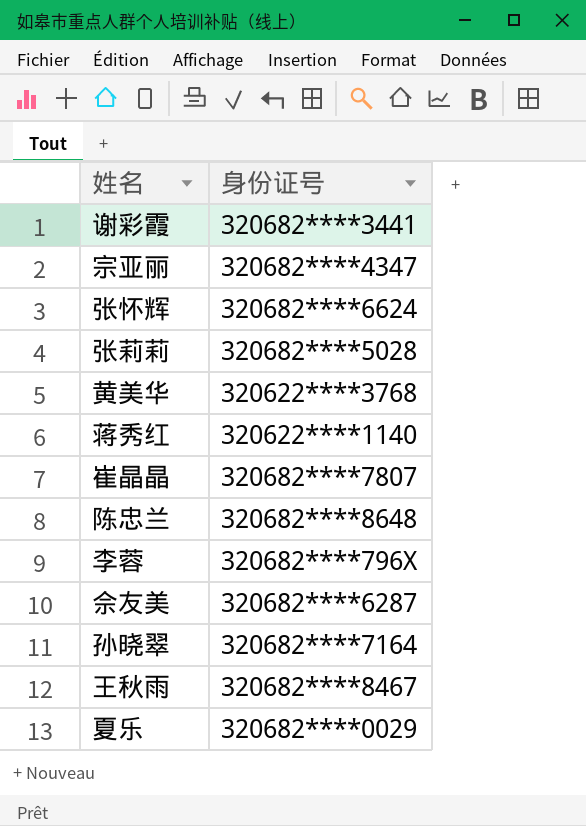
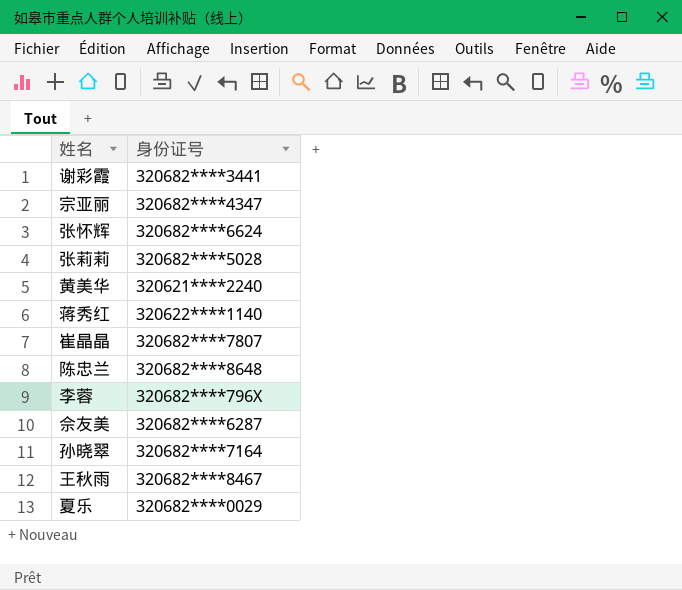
黄美华 | 身份证号: 320622****3768 -> 320621****2240

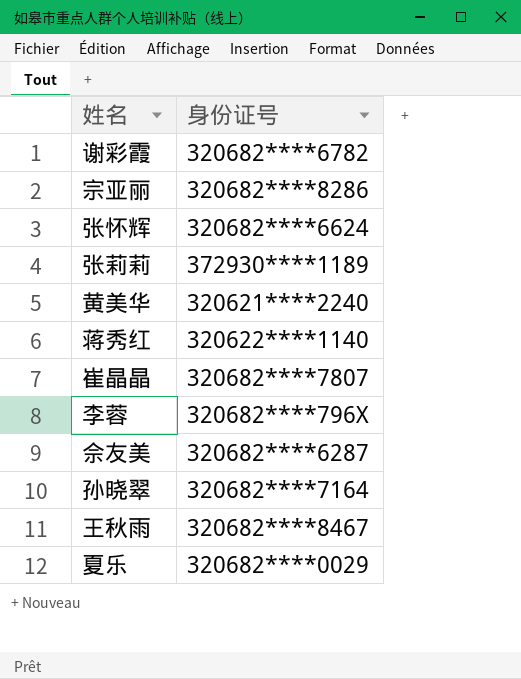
row 陈忠兰: 320682****8648 -> none
谢彩霞 | 身份证号: 320682****3441 -> 320682****6782
宗亚丽 | 身份证号: 320682****4347 -> 320682****8286
张莉莉 | 身份证号: 320682****5028 -> 372930****1189

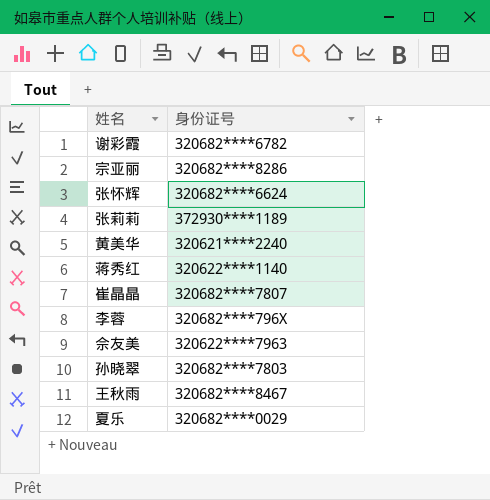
佘友美 | 身份证号: 320682****6287 -> 320622****7963
孙晓翠 | 身份证号: 320682****7164 -> 320682****7803

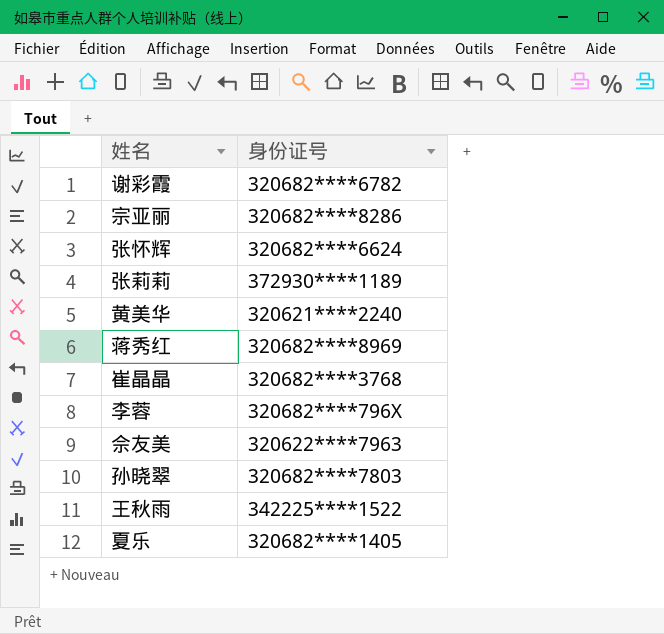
蒋秀红 | 身份证号: 320622****1140 -> 320682****8969
崔晶晶 | 身份证号: 320682****7807 -> 320682****3768
王秋雨 | 身份证号: 320682****8467 -> 342225****1522
夏乐 | 身份证号: 320682****0029 -> 320682****1405

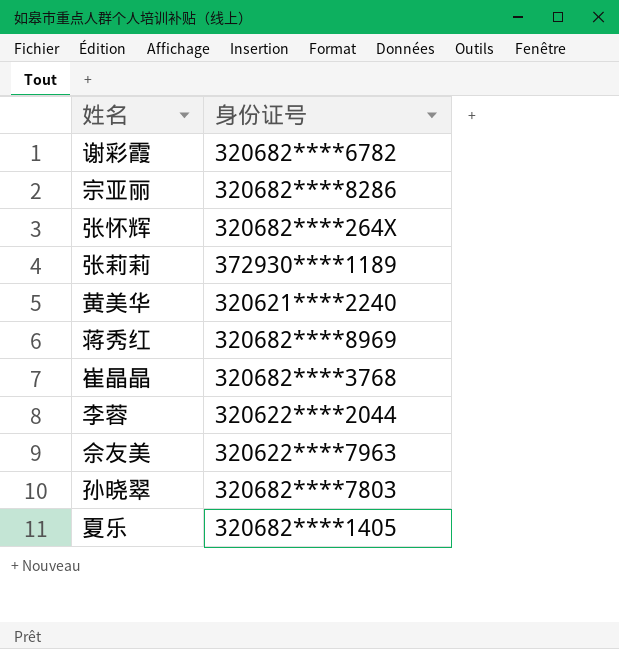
row 王秋雨: 342225****1522 -> none
张怀辉 | 身份证号: 320682****6624 -> 320682****264X
李蓉 | 身份证号: 320682****796X -> 320622****2044

